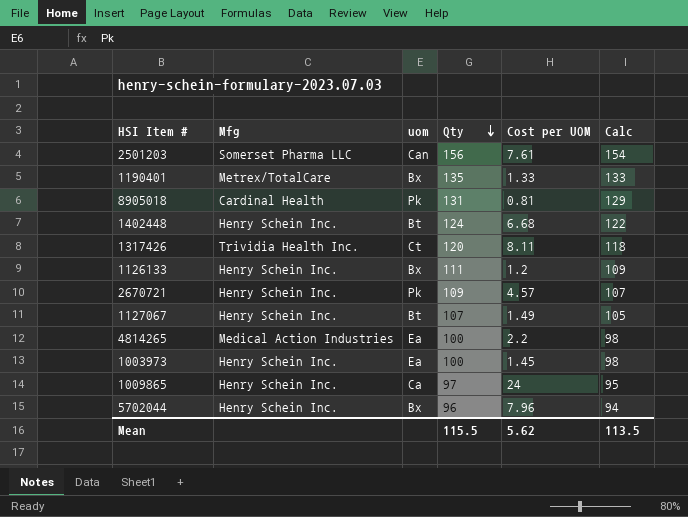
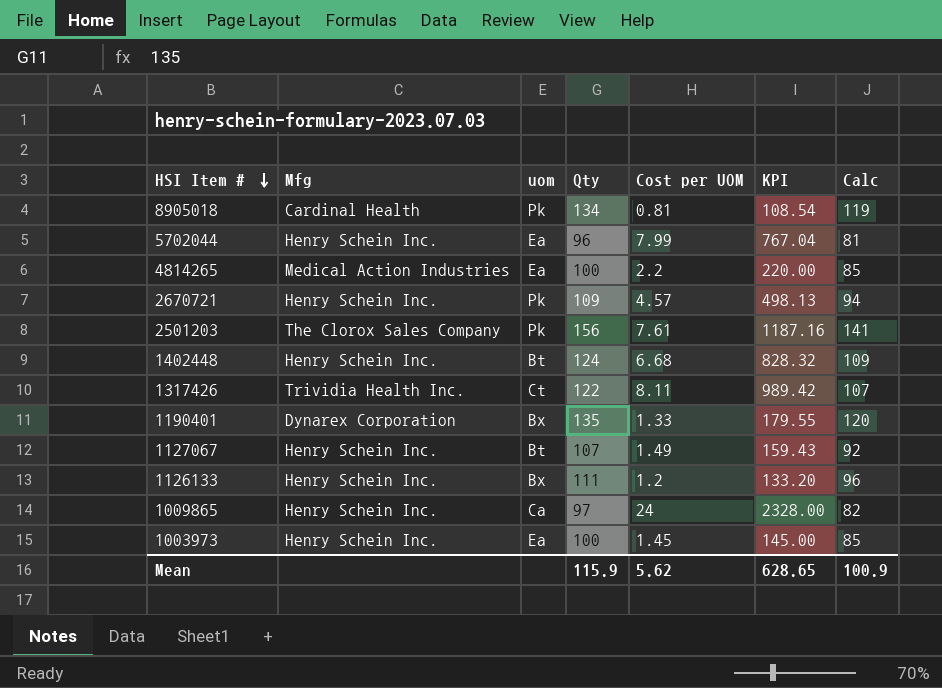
row order: Qty descending -> HSI Item # descending
column KPI | formula: none -> [Qty] * [Cost per UOM]
column Calc | formula: [Qty] - 2 -> [Qty] - 15
8905018 | Qty: 131 -> 134
5702044 | uom: Bx -> Ea
5702044 | Cost per UOM: 7.96 -> 7.99
2501203 | Mfg: Somerset Pharma LLC -> The Clorox Sales Company
2501203 | uom: Can -> Pk
1317426 | Qty: 120 -> 122
1190401 | Mfg: Metrex/TotalCare -> Dynarex Corporation
Mean | Qty: 115.5 -> 115.9
Mean | Calc: 113.5 -> 100.9

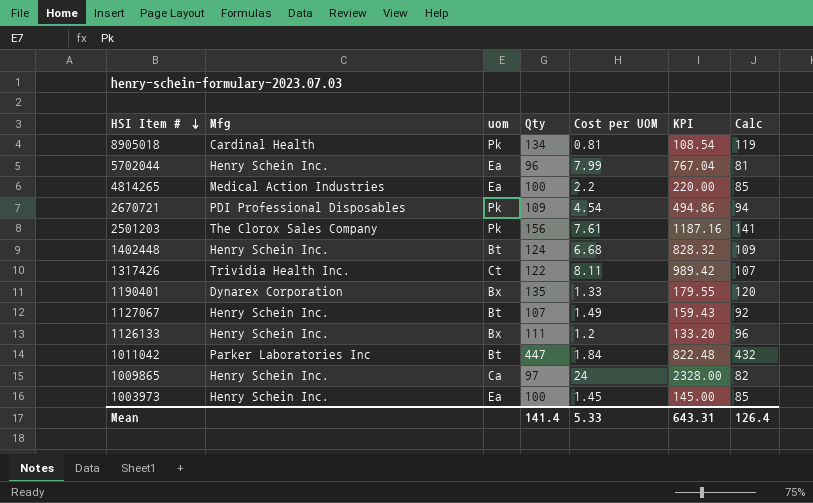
2670721 | Mfg: Henry Schein Inc. -> PDI Professional Disposables
2670721 | Cost per UOM: 4.57 -> 4.54
2670721 | KPI: 498.13 -> 494.86
row 1011042: none -> Parker Laboratories Inc | Bt | 447 | 1.84 | 822.48 | 432
Mean | Qty: 115.9 -> 141.4
Mean | Cost per UOM: 5.62 -> 5.33
Mean | KPI: 628.65 -> 643.31
Mean | Calc: 100.9 -> 126.4

